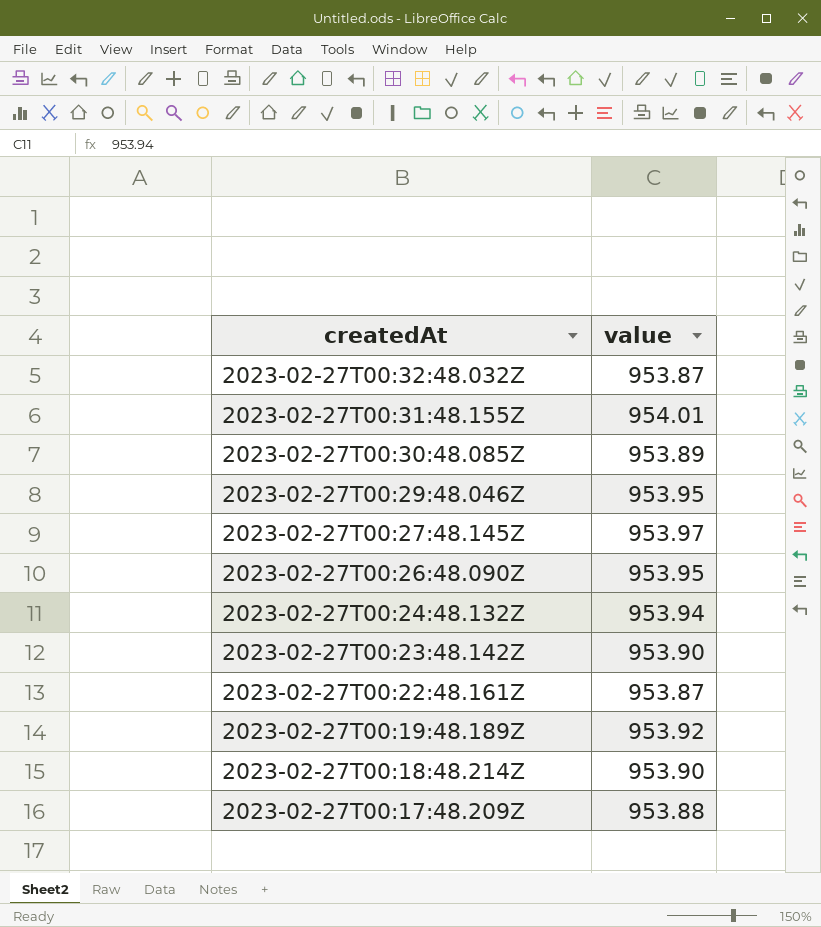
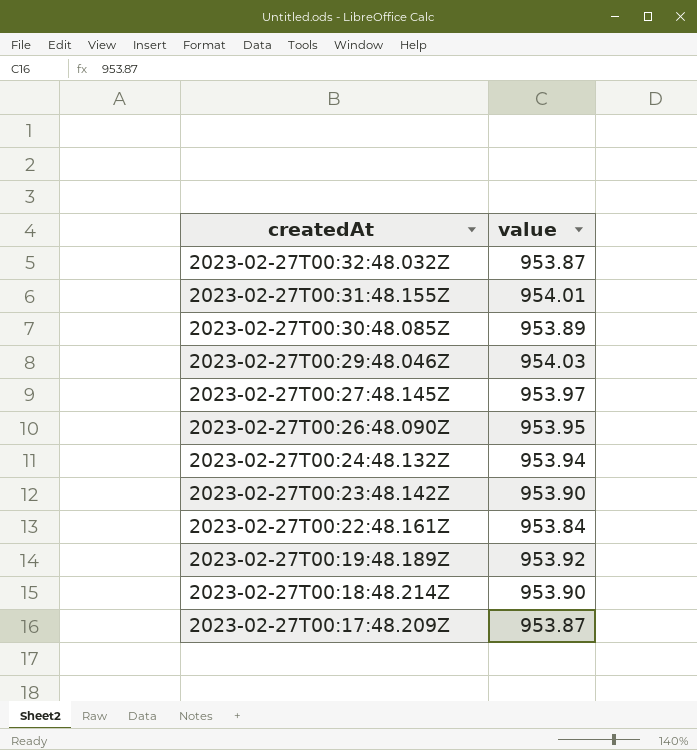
2023-02-27T00:29:48.046Z | value: 953.95 -> 954.03
2023-02-27T00:22:48.161Z | value: 953.87 -> 953.84
2023-02-27T00:17:48.209Z | value: 953.88 -> 953.87

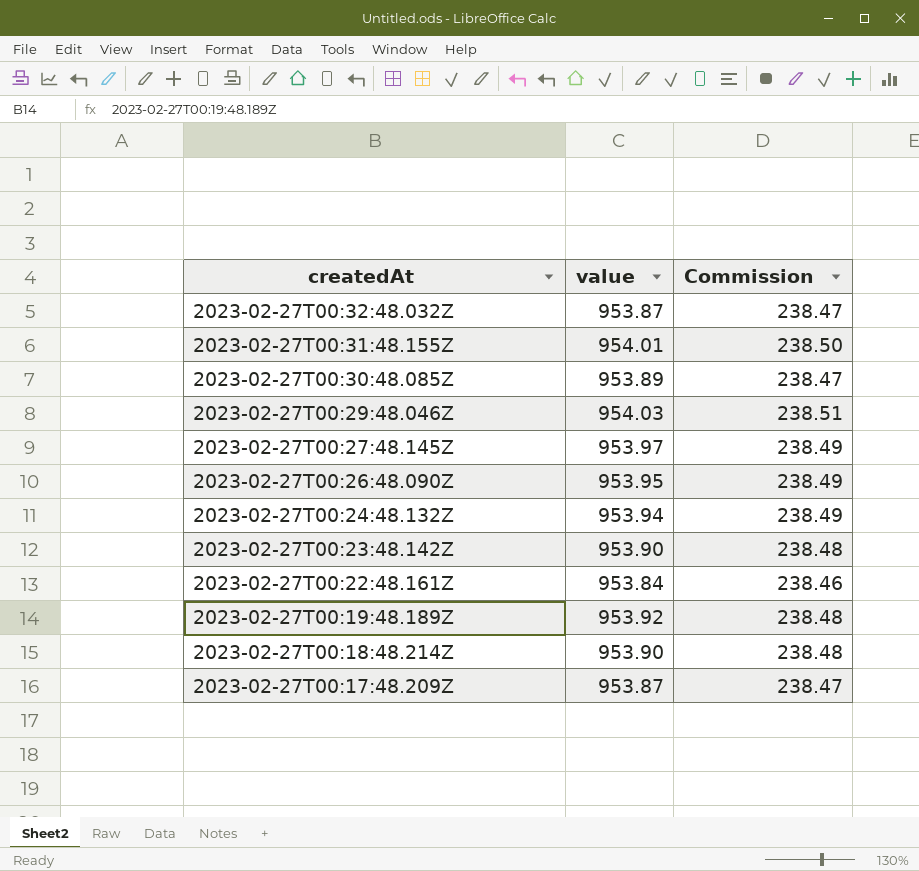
column Commission | formula: none -> [value] * 0.25

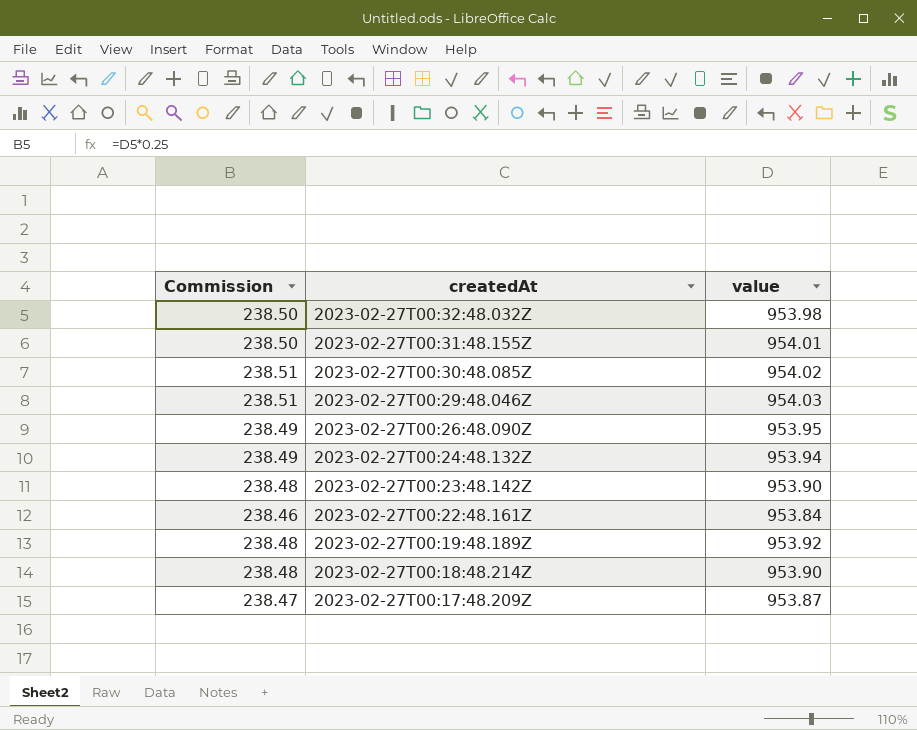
column Commission | position: 3 -> 1
row 2023-02-27T00:27:48.145Z: 953.97 | 238.49 -> none
2023-02-27T00:32:48.032Z | Commission: 238.47 -> 238.50
2023-02-27T00:32:48.032Z | value: 953.87 -> 953.98
2023-02-27T00:30:48.085Z | Commission: 238.47 -> 238.51
2023-02-27T00:30:48.085Z | value: 953.89 -> 954.02

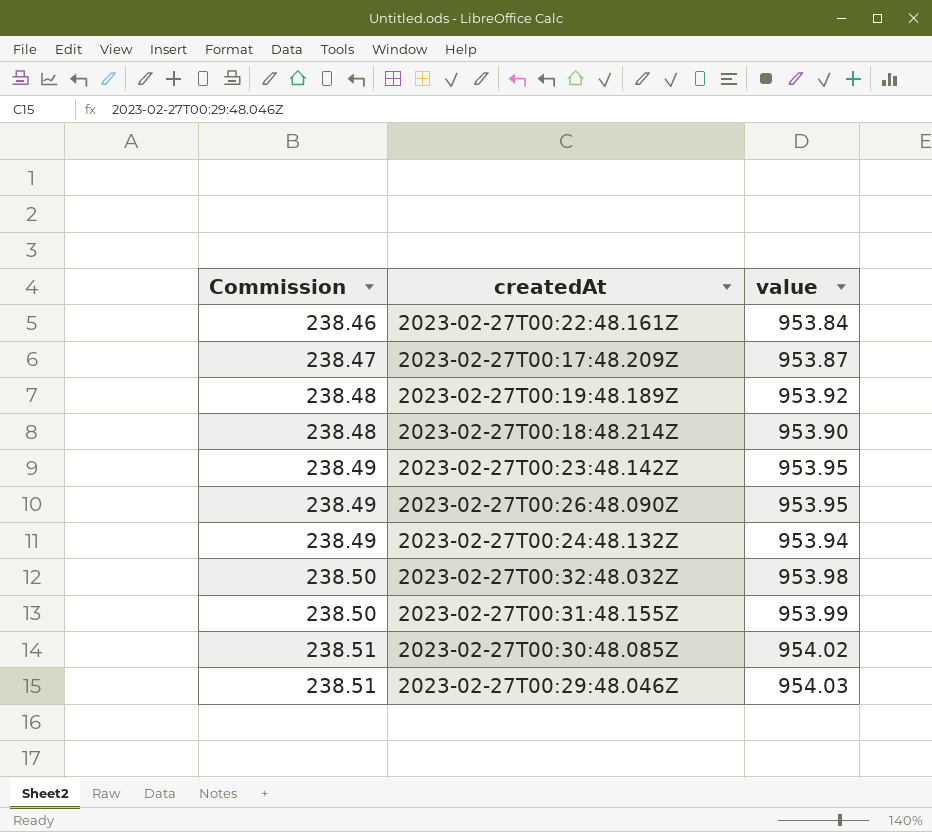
row order: createdAt descending -> Commission ascending
2023-02-27T00:23:48.142Z | Commission: 238.48 -> 238.49
2023-02-27T00:23:48.142Z | value: 953.90 -> 953.95
2023-02-27T00:31:48.155Z | value: 954.01 -> 953.99

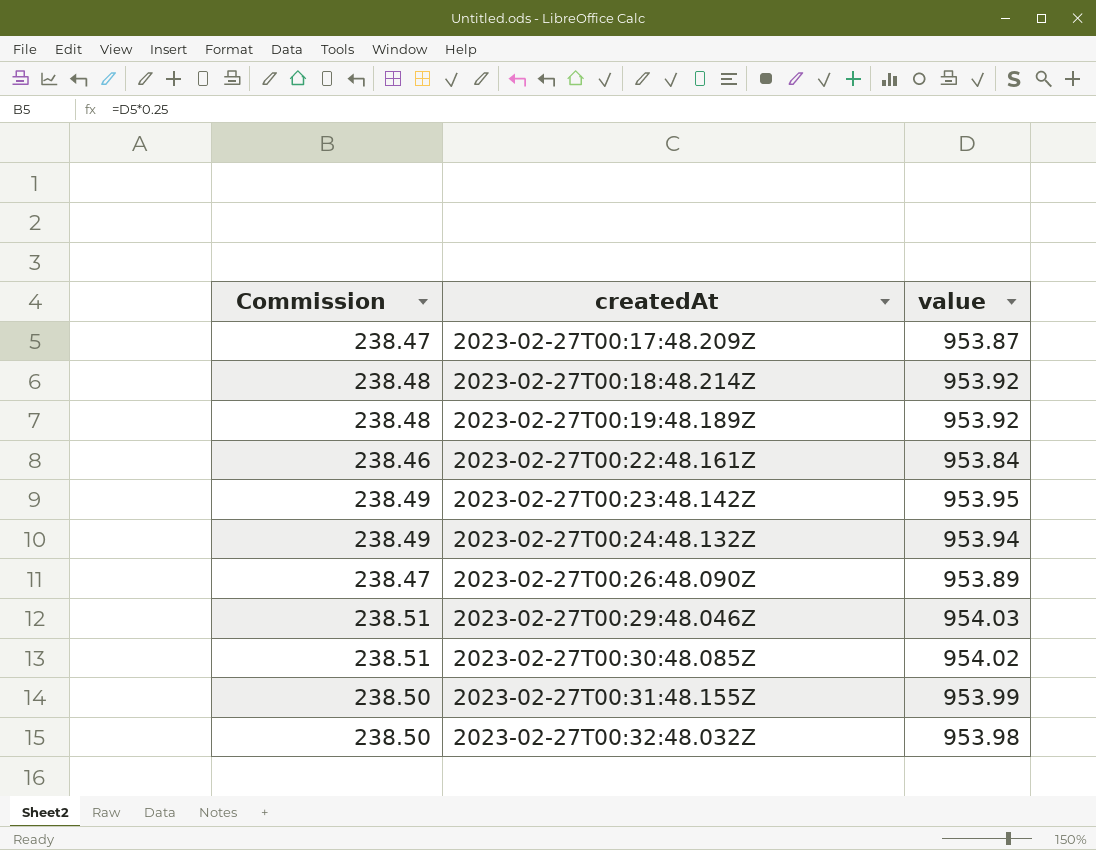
row order: Commission ascending -> createdAt ascending
2023-02-27T00:18:48.214Z | value: 953.90 -> 953.92
2023-02-27T00:26:48.090Z | Commission: 238.49 -> 238.47
2023-02-27T00:26:48.090Z | value: 953.95 -> 953.89

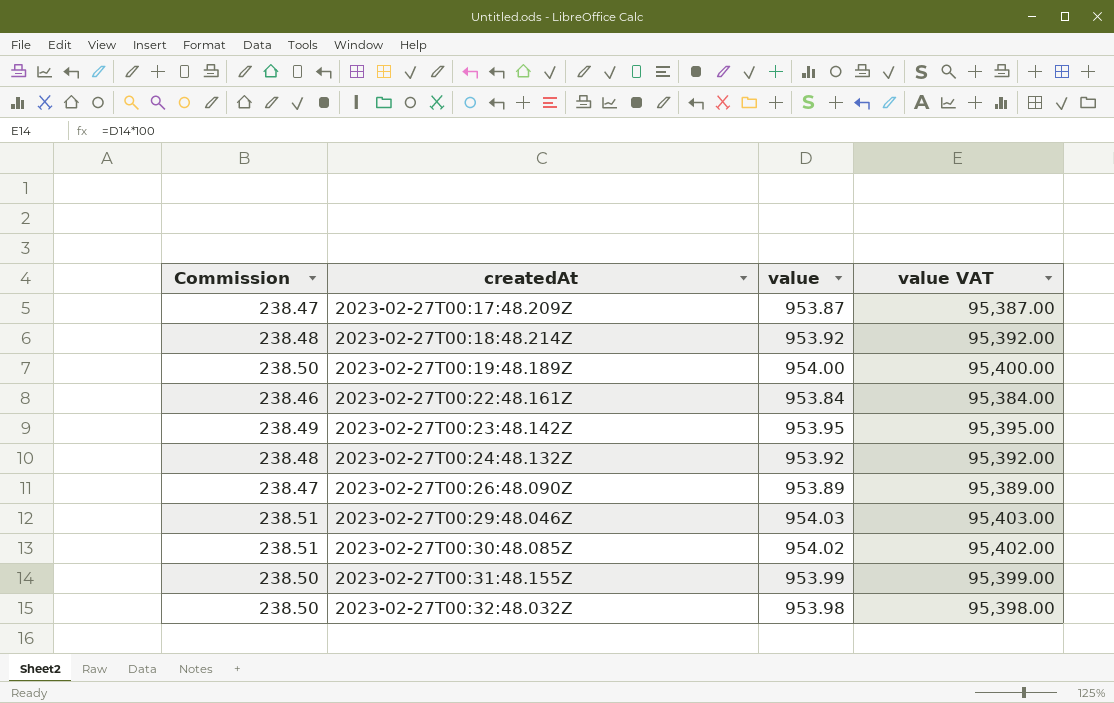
column value VAT | formula: none -> [value] * 100
2023-02-27T00:19:48.189Z | Commission: 238.48 -> 238.50
2023-02-27T00:19:48.189Z | value: 953.92 -> 954.00
2023-02-27T00:24:48.132Z | Commission: 238.49 -> 238.48
2023-02-27T00:24:48.132Z | value: 953.94 -> 953.92

